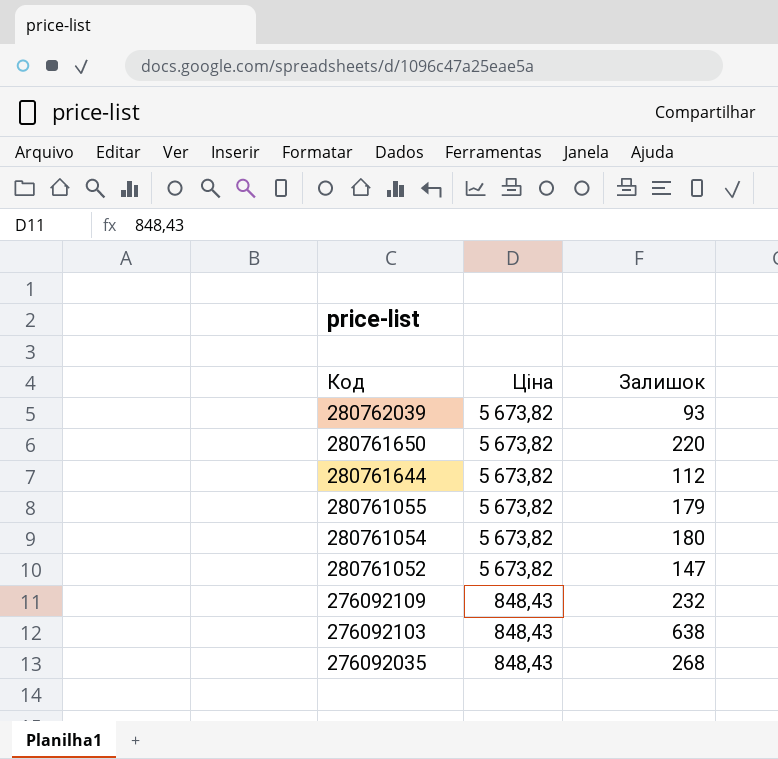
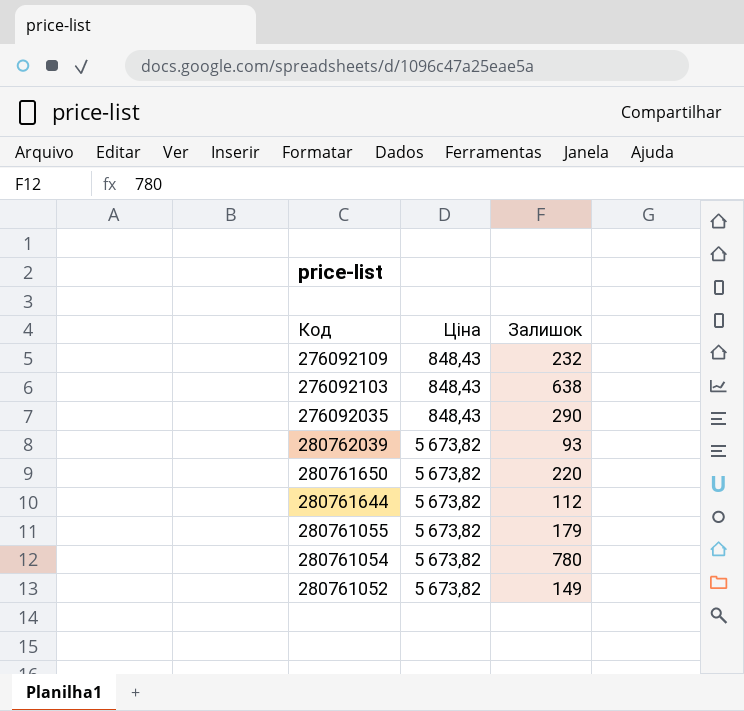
row order: Код descending -> Ціна ascending
276092035 | Залишок: 268 -> 290
280761054 | Залишок: 180 -> 780
280761052 | Залишок: 147 -> 149

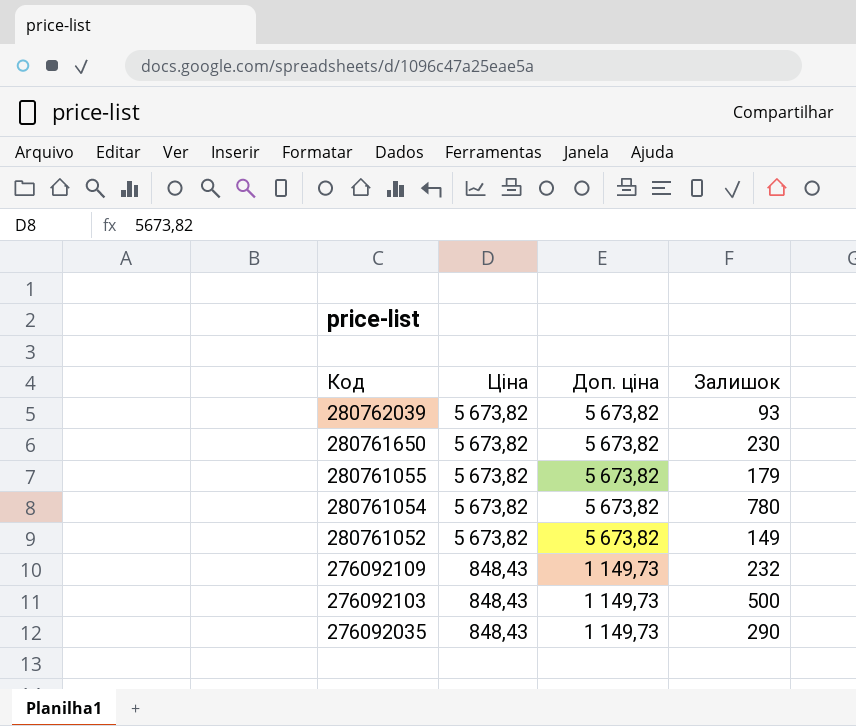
row order: Ціна ascending -> Код descending
column Доп. ціна | position: none -> 3
row 280761644: 5 673,82 | 112 -> none
280761650 | Залишок: 220 -> 230
276092103 | Залишок: 638 -> 500

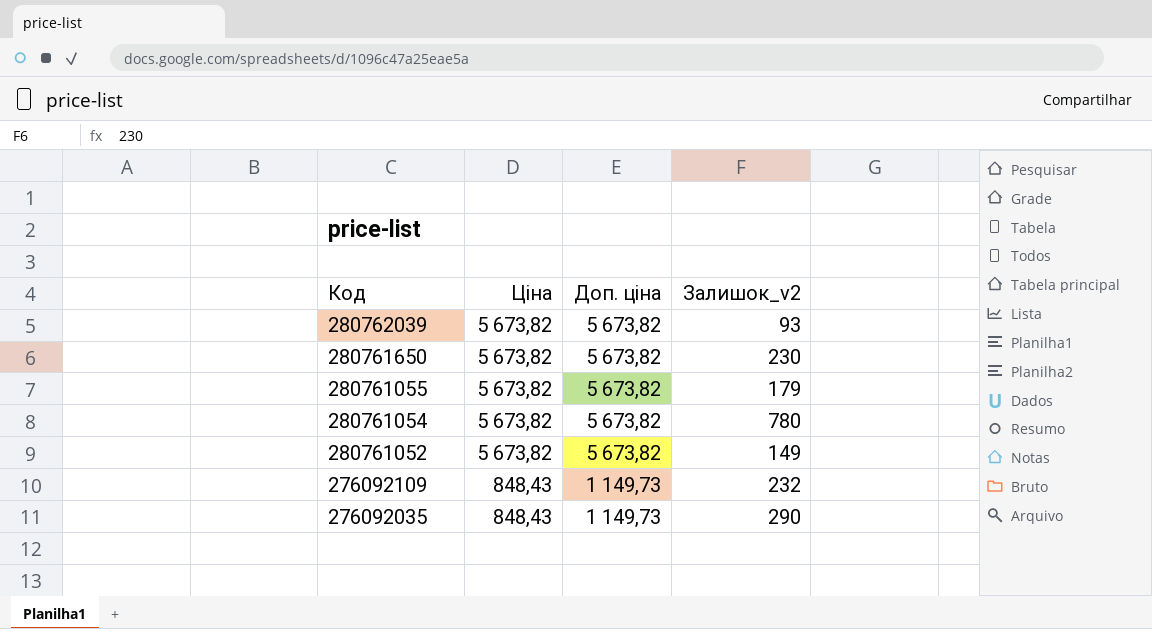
column name: Залишок -> Залишок_v2
row 276092103: 848,43 | 1 149,73 | 500 -> none

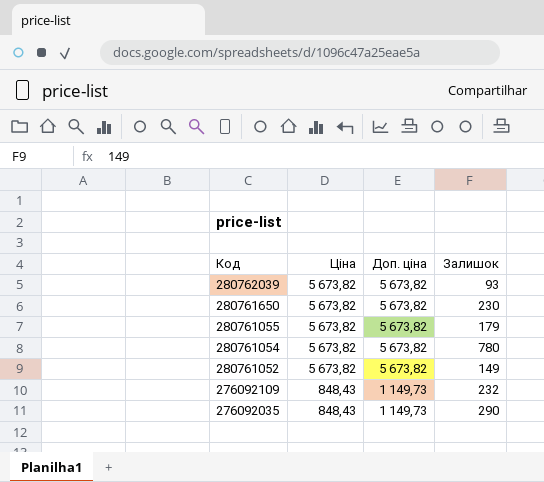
column name: Залишок_v2 -> Залишок

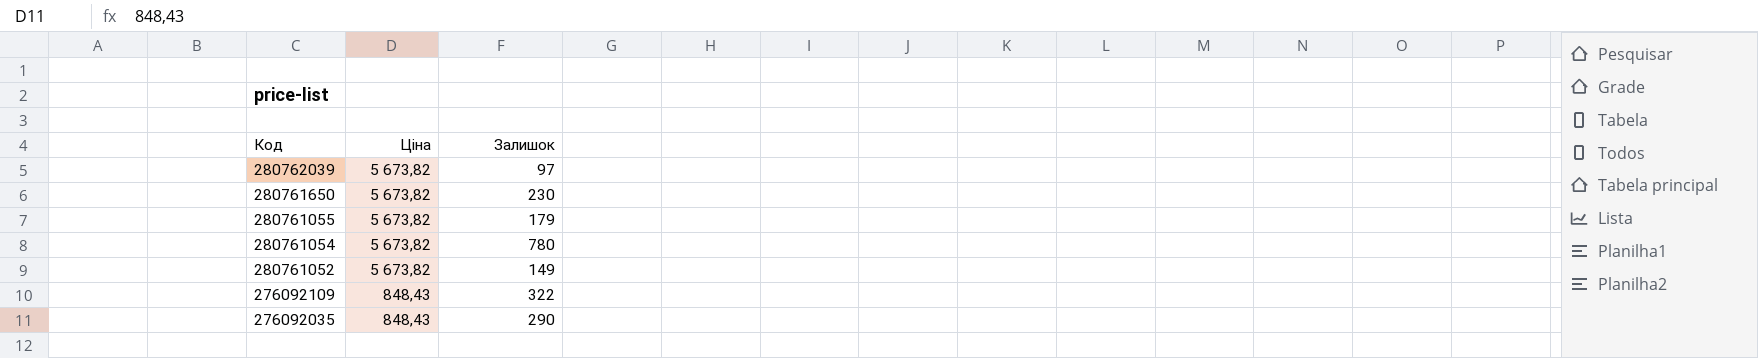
column Доп. ціна | position: 3 -> none
280762039 | Залишок: 93 -> 97
276092109 | Залишок: 232 -> 322

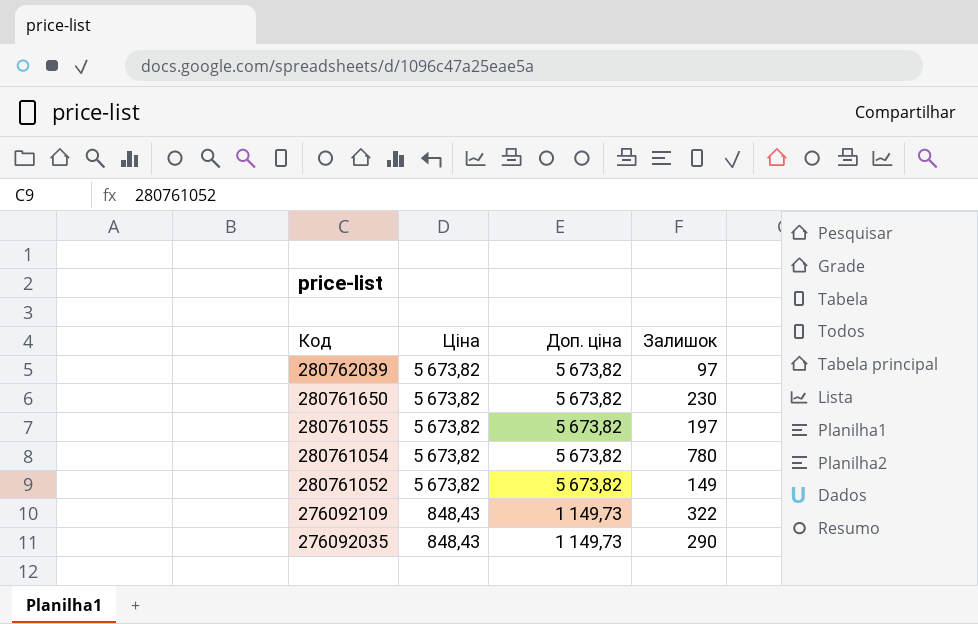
column Доп. ціна | position: none -> 3
280761055 | Залишок: 179 -> 197

